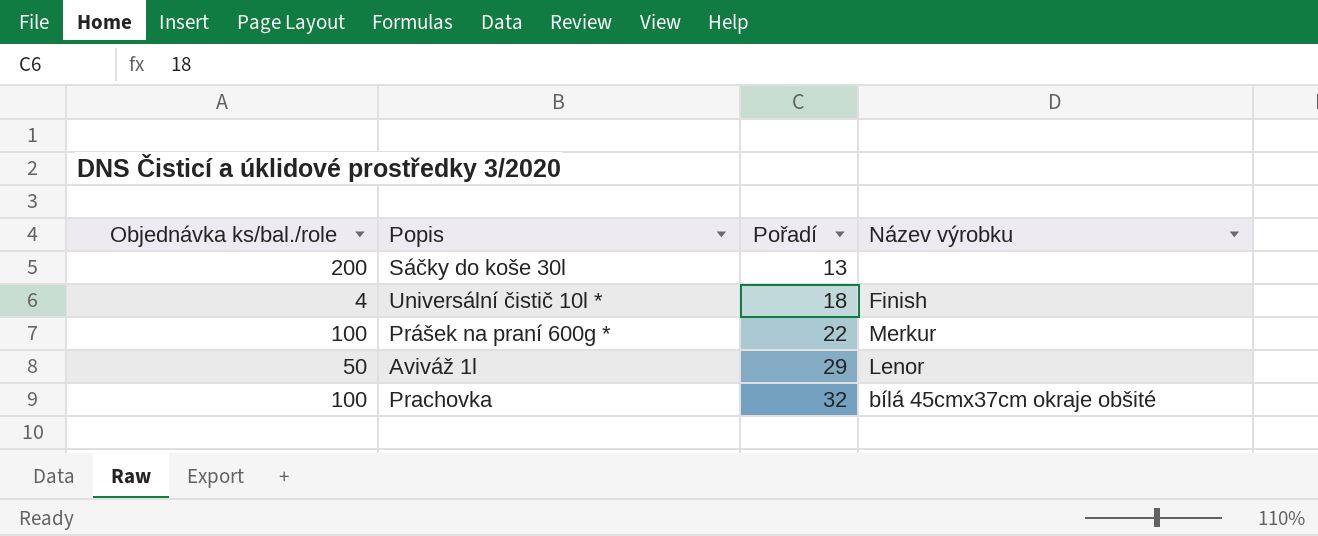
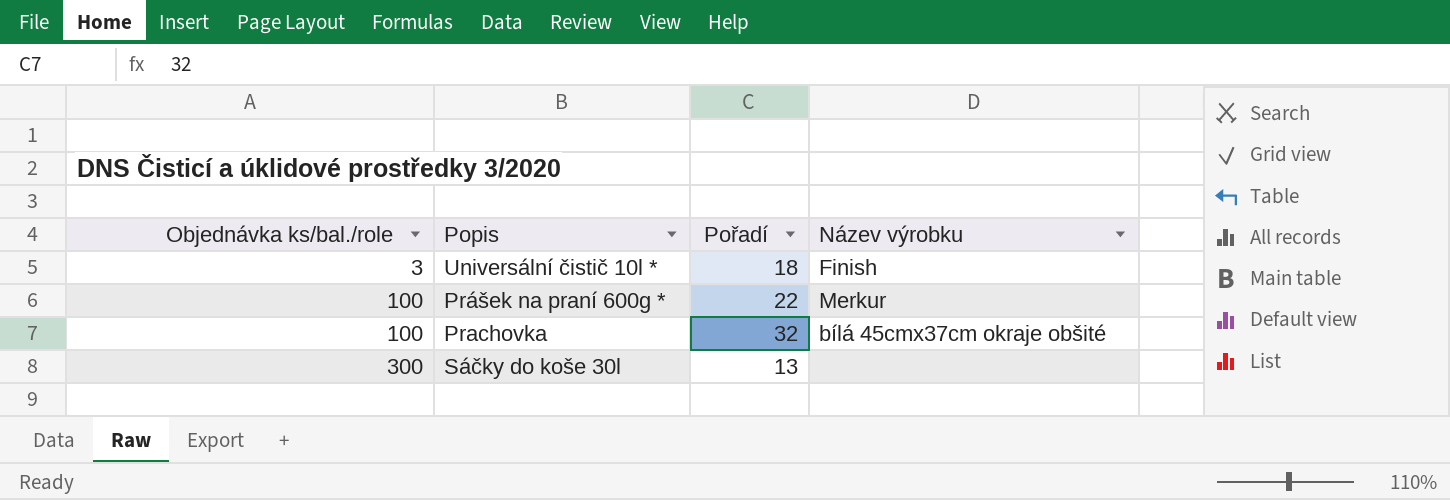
row order: Pořadí ascending -> Objednávka ks/bal./role ascending
row Aviváž 1l: 50 | 29 | Lenor -> none
Universální čistič 10l * | Objednávka ks/bal./role: 4 -> 3
Sáčky do koše 30l | Objednávka ks/bal./role: 200 -> 300

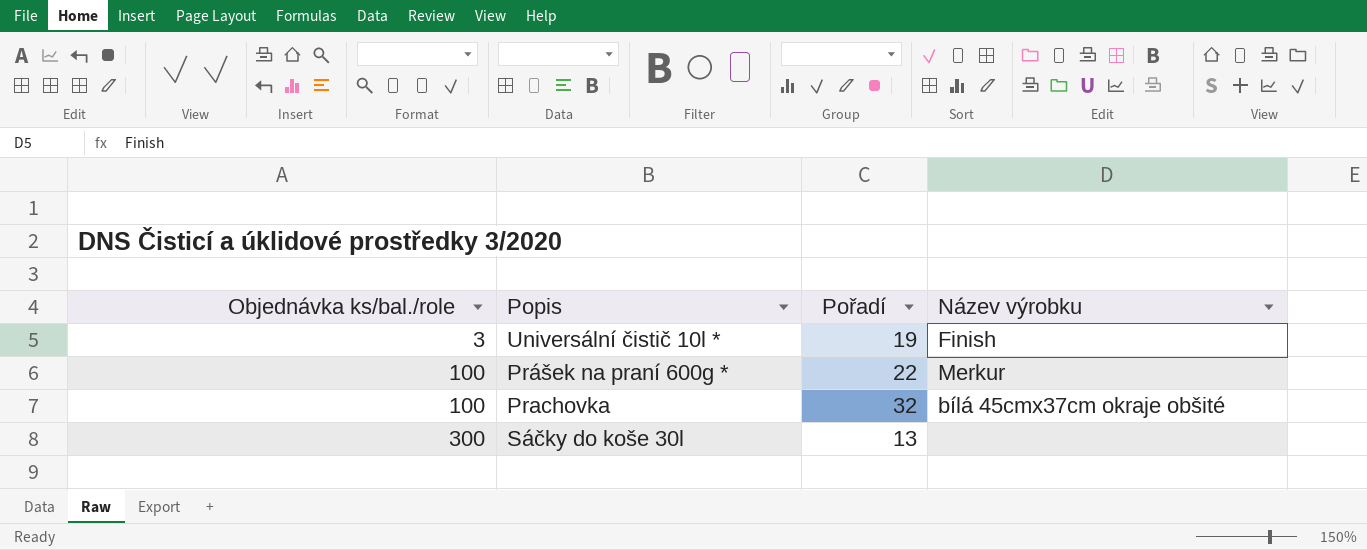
Universální čistič 10l * | Pořadí: 18 -> 19

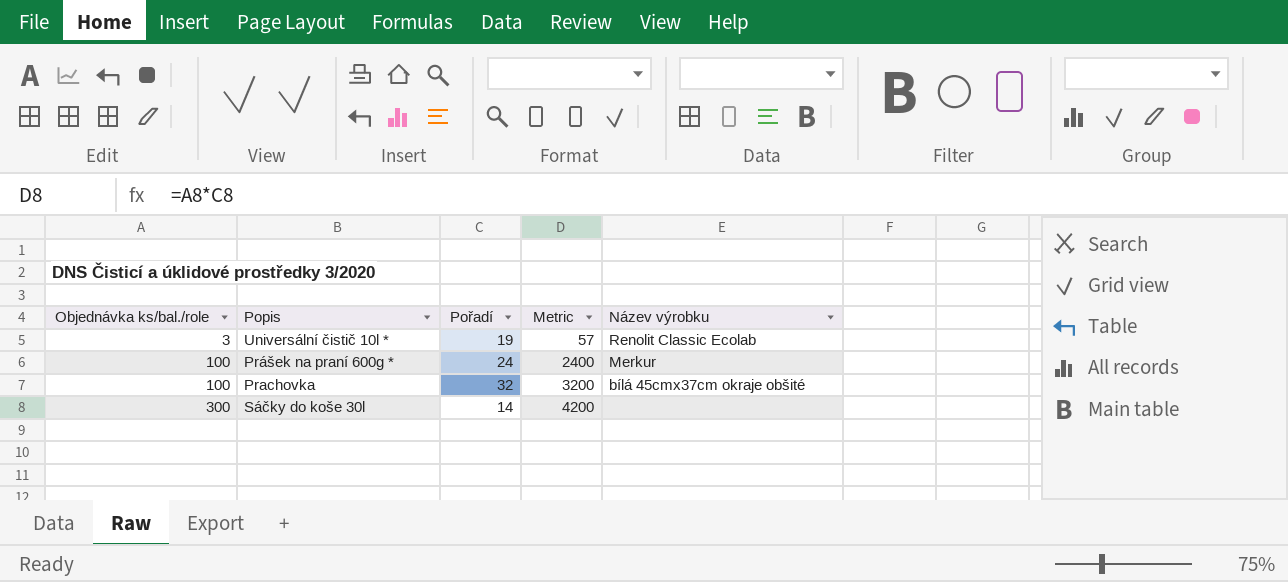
column Metric | formula: none -> [Objednávka ks/bal./role] * [Pořadí]
Universální čistič 10l * | Název výrobku: Finish -> Renolit Classic Ecolab
Prášek na praní 600g * | Pořadí: 22 -> 24
Sáčky do koše 30l | Pořadí: 13 -> 14

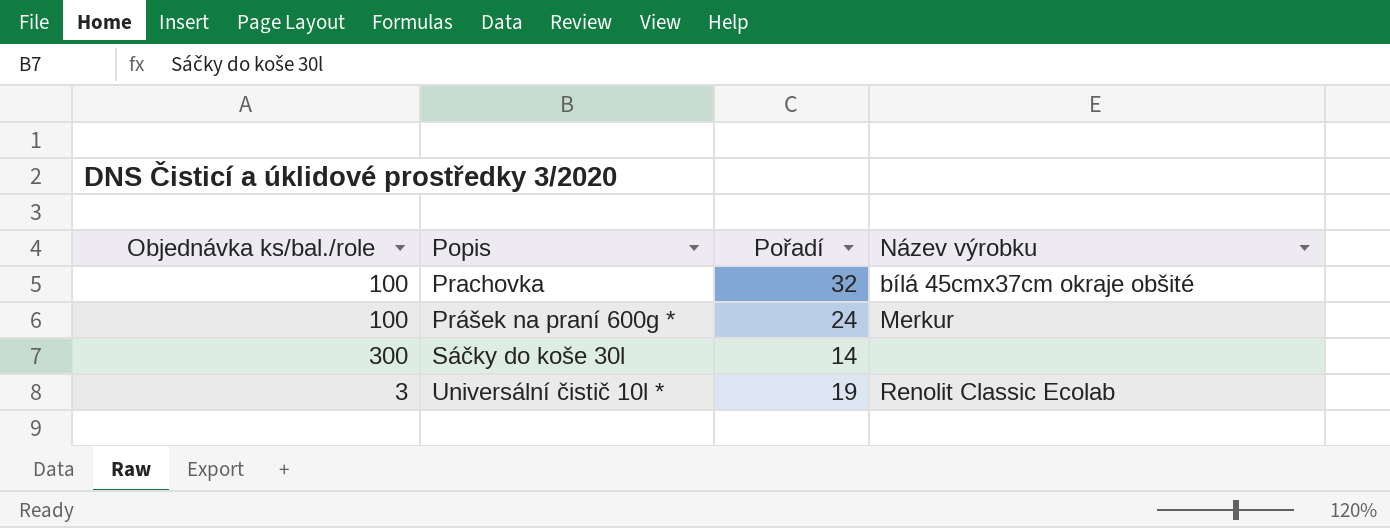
row order: Objednávka ks/bal./role ascending -> Popis ascending
column Metric | formula: [Objednávka ks/bal./role] * [Pořadí] -> none

